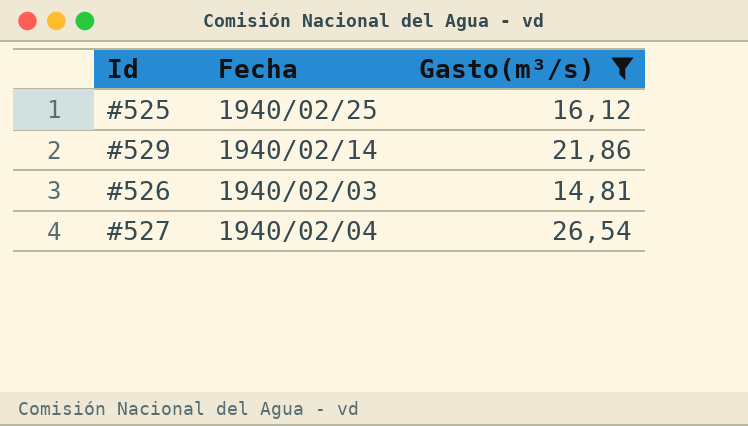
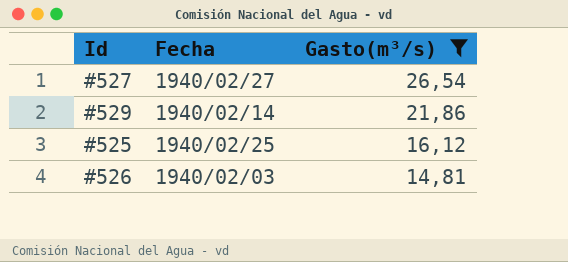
row order: none -> Gasto(m³/s) descending
#527 | Fecha: 1940/02/04 -> 1940/02/27

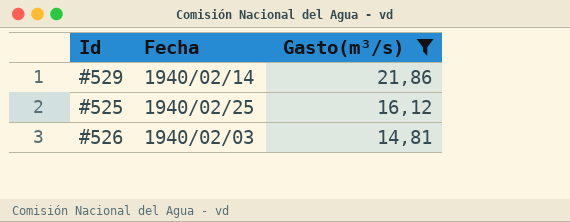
row #527: 1940/02/27 | 26,54 -> none

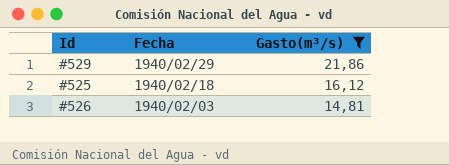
#529 | Fecha: 1940/02/14 -> 1940/02/29
#525 | Fecha: 1940/02/25 -> 1940/02/18

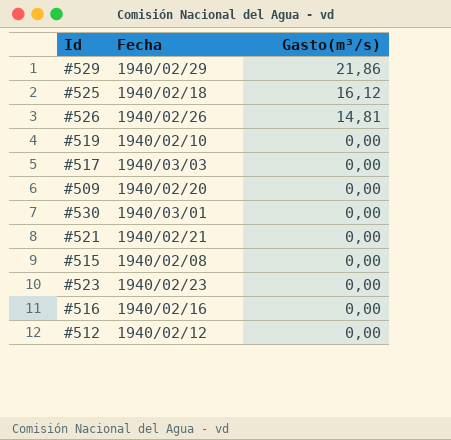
filter: Gasto(m³/s) != 0,00 -> none
#526 | Fecha: 1940/02/03 -> 1940/02/26

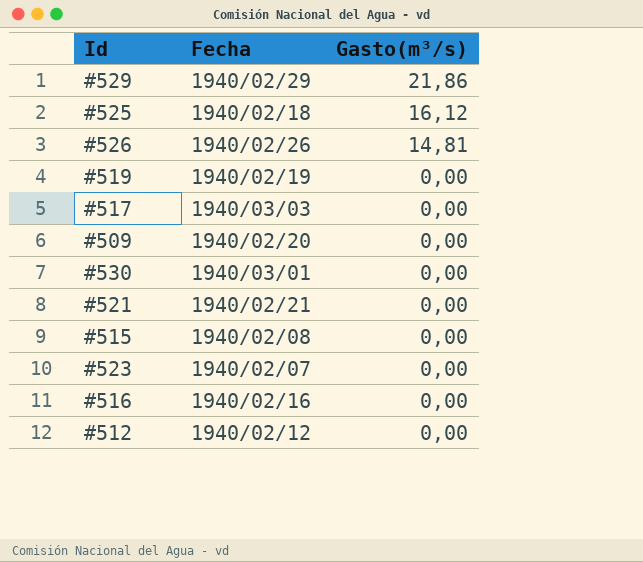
#519 | Fecha: 1940/02/10 -> 1940/02/19
#523 | Fecha: 1940/02/23 -> 1940/02/07

